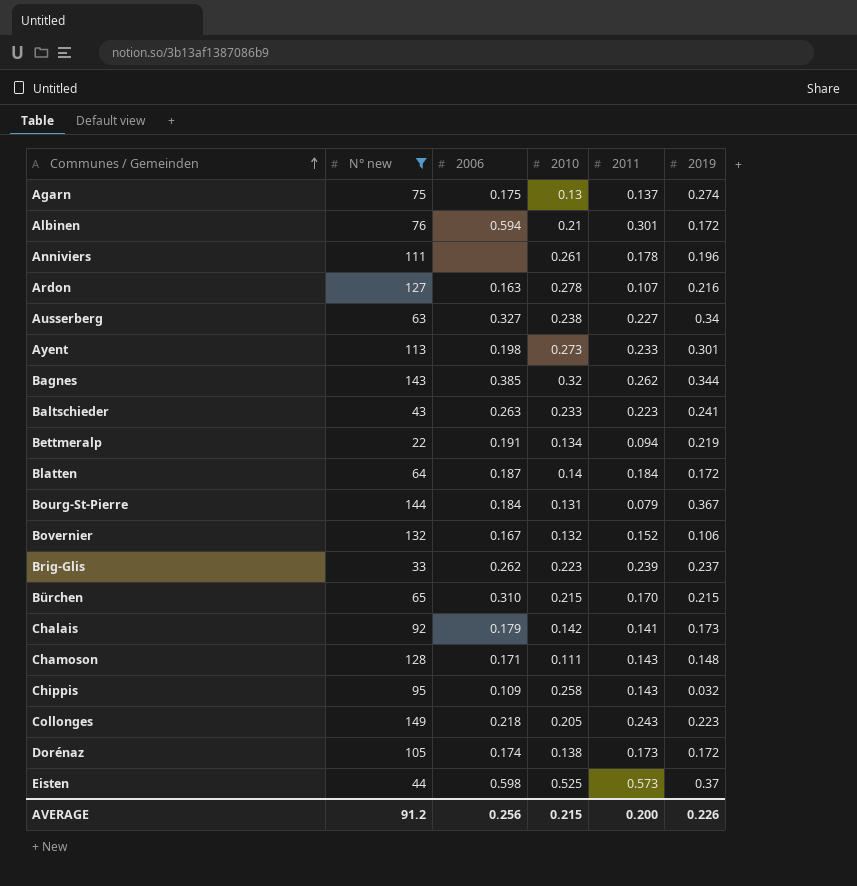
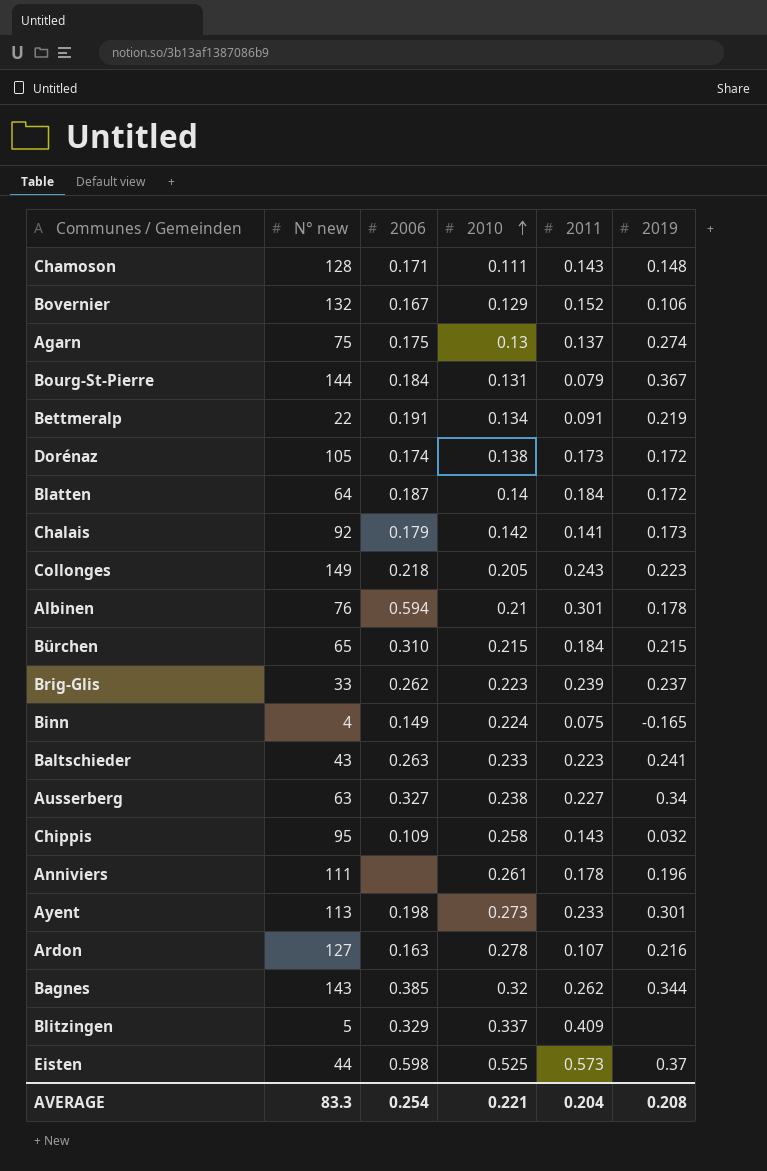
filter: N° new >= 22 -> none
row order: Communes / Gemeinden ascending -> 2010 ascending
Bovernier | 2010: 0.132 -> 0.129
Bettmeralp | 2011: 0.094 -> 0.091
Albinen | 2019: 0.172 -> 0.178
Bürchen | 2011: 0.170 -> 0.184
AVERAGE | N° new: 91.2 -> 83.3
AVERAGE | 2006: 0.256 -> 0.254
AVERAGE | 2010: 0.215 -> 0.221
AVERAGE | 2011: 0.200 -> 0.204
AVERAGE | 2019: 0.226 -> 0.208

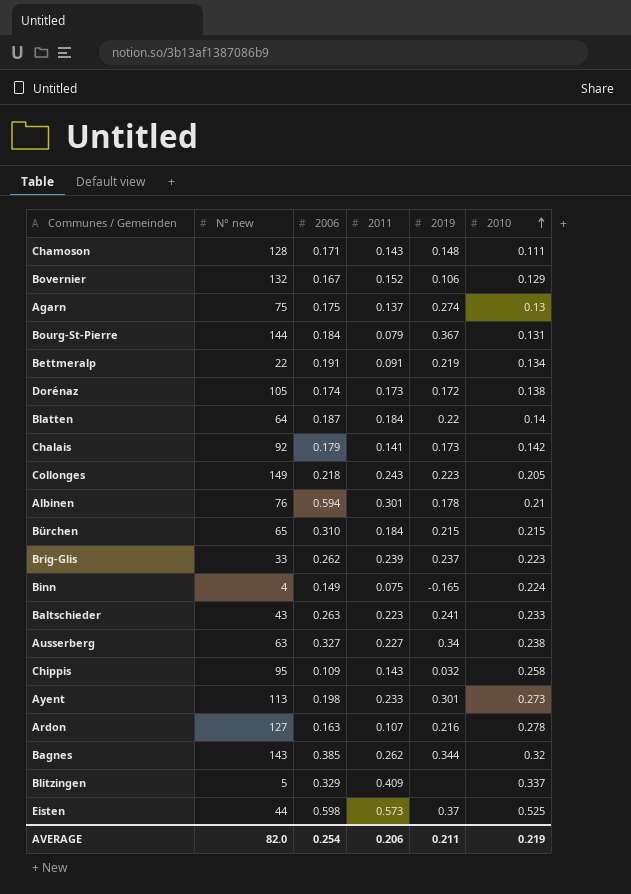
column 2010 | position: 4 -> 6
row Anniviers: 111 | none | 0.261 | 0.178 | 0.196 -> none
Blatten | 2019: 0.172 -> 0.22
AVERAGE | N° new: 83.3 -> 82.0
AVERAGE | 2011: 0.204 -> 0.206
AVERAGE | 2019: 0.208 -> 0.211
AVERAGE | 2010: 0.221 -> 0.219

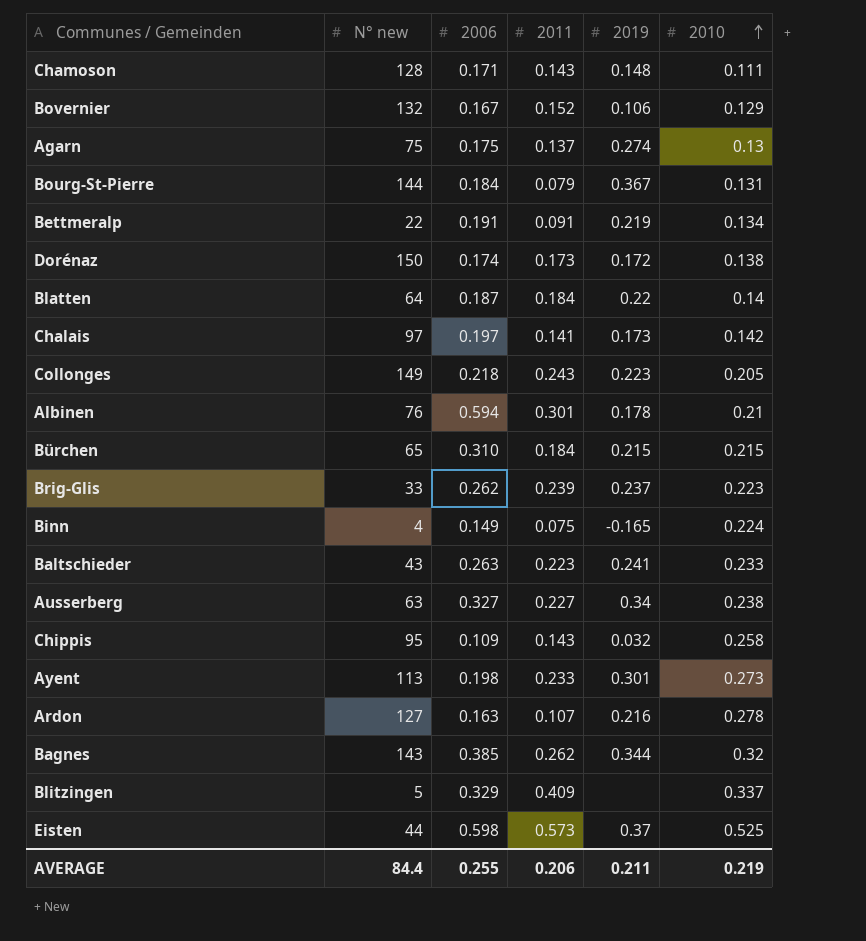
Dorénaz | N° new: 105 -> 150
Chalais | N° new: 92 -> 97
Chalais | 2006: 0.179 -> 0.197
AVERAGE | N° new: 82.0 -> 84.4
AVERAGE | 2006: 0.254 -> 0.255

